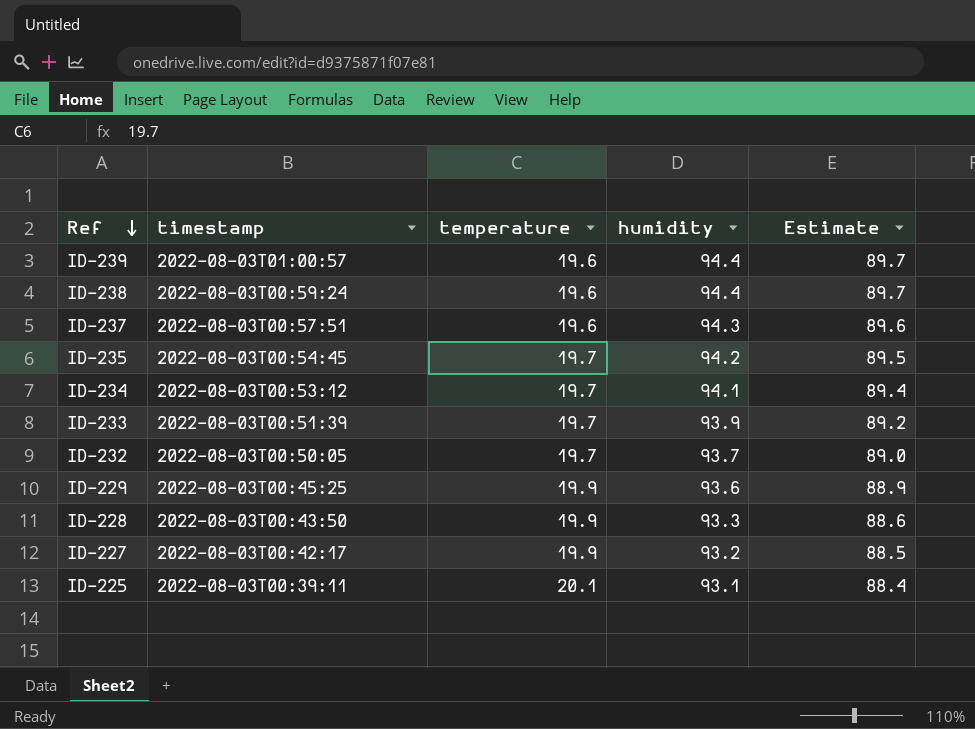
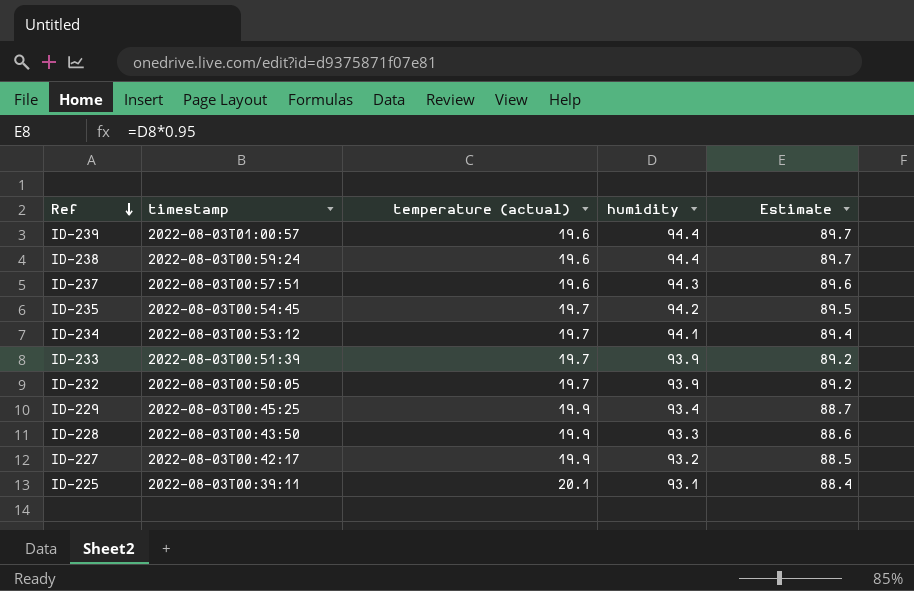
column name: temperature -> temperature (actual)
ID-232 | humidity: 93.7 -> 93.9
ID-232 | Estimate: 89.0 -> 89.2
ID-229 | humidity: 93.6 -> 93.4
ID-229 | Estimate: 88.9 -> 88.7

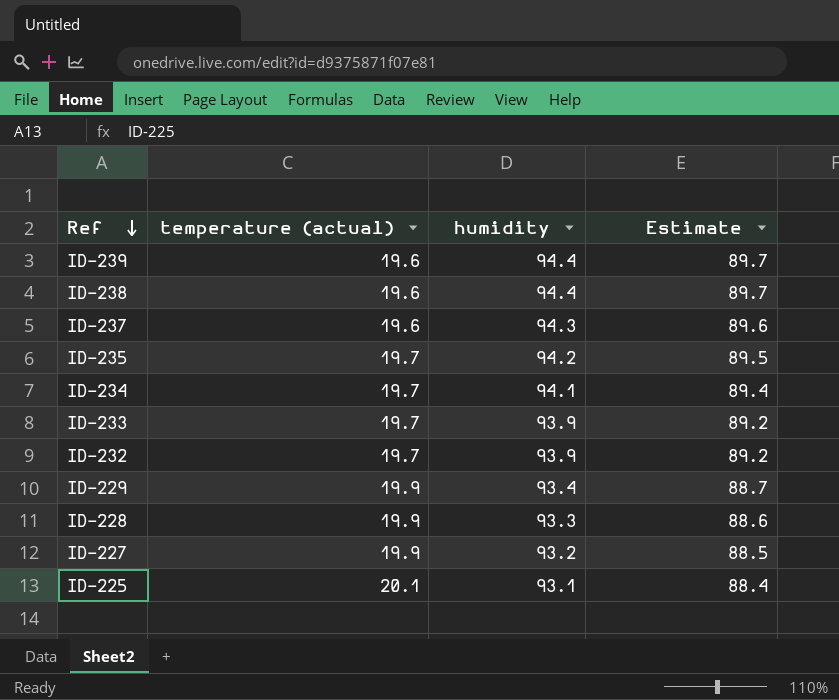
column timestamp | position: 2 -> none

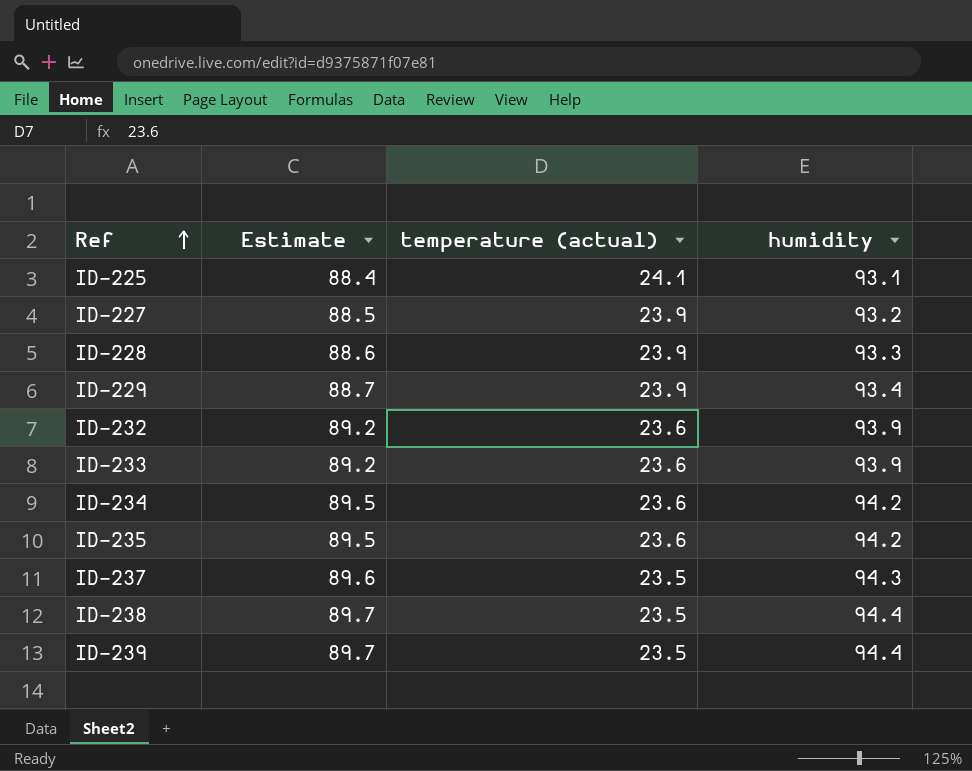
row order: Ref descending -> Ref ascending
column Estimate | position: 4 -> 2
ID-225 | temperature (actual): 20.1 -> 24.1
ID-227 | temperature (actual): 19.9 -> 23.9
ID-228 | temperature (actual): 19.9 -> 23.9
ID-229 | temperature (actual): 19.9 -> 23.9
ID-232 | temperature (actual): 19.7 -> 23.6
ID-233 | temperature (actual): 19.7 -> 23.6
ID-234 | Estimate: 89.4 -> 89.5
ID-234 | temperature (actual): 19.7 -> 23.6
ID-234 | humidity: 94.1 -> 94.2
ID-235 | temperature (actual): 19.7 -> 23.6
ID-237 | temperature (actual): 19.6 -> 23.5
ID-238 | temperature (actual): 19.6 -> 23.5
ID-239 | temperature (actual): 19.6 -> 23.5

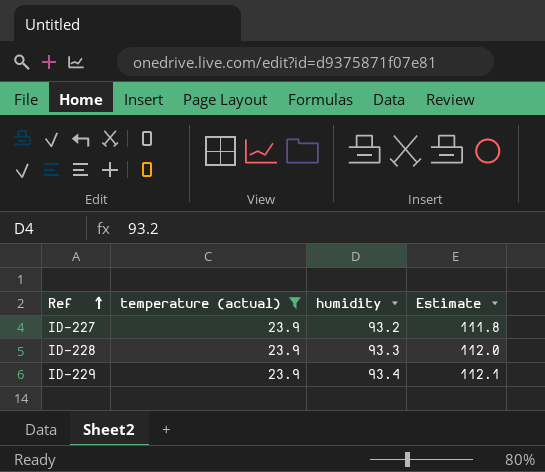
filter: none -> temperature (actual) = 23.9
column Estimate | formula: [humidity] * 0.95 -> [humidity] * 1.2
column Estimate | position: 2 -> 4

